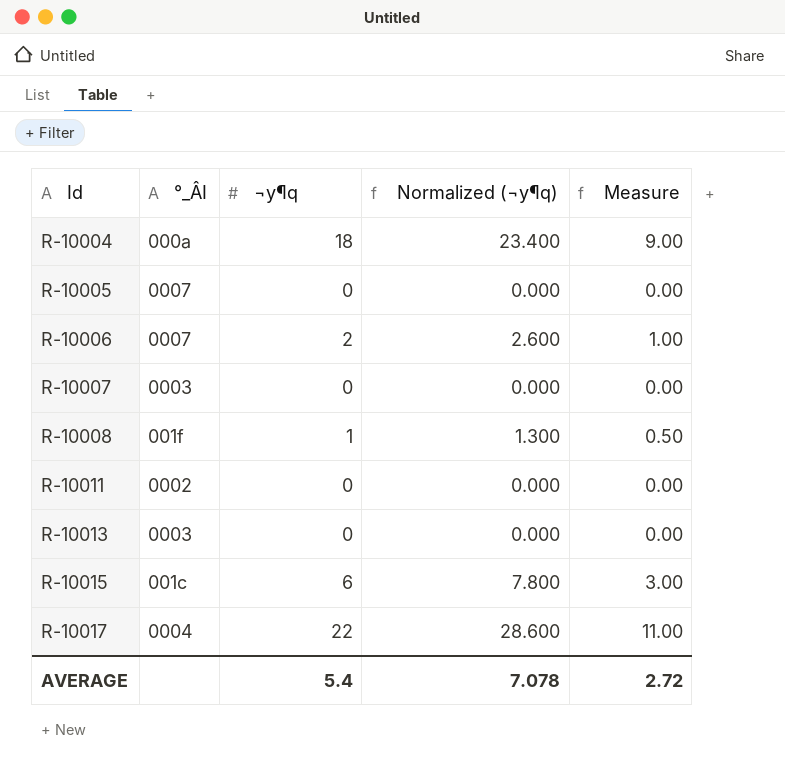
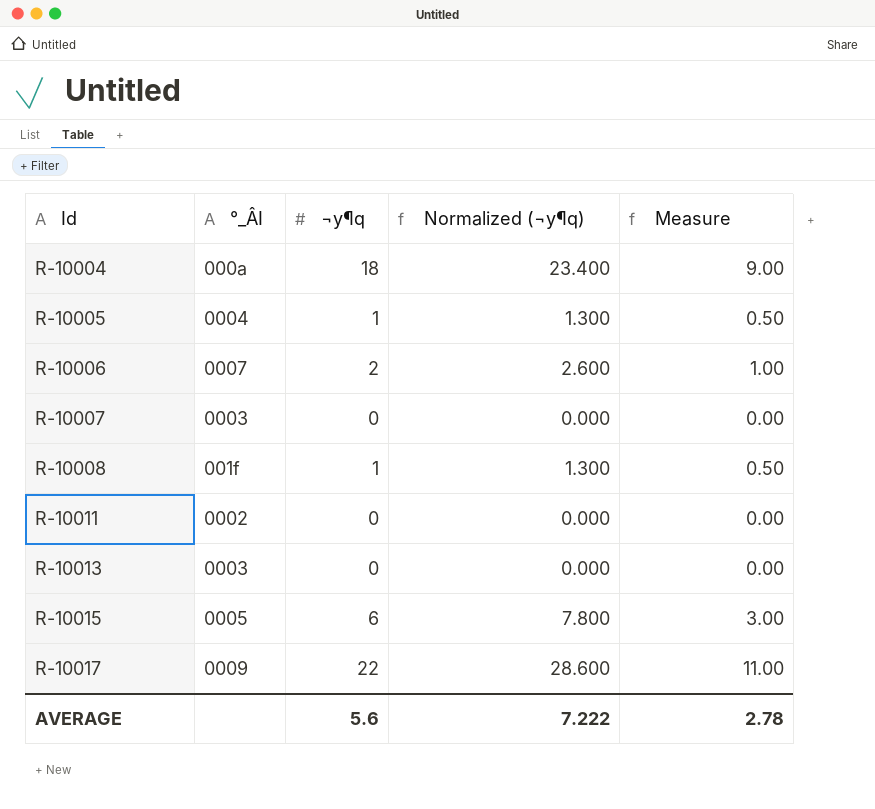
R-10005 | °_ÂI: 0007 -> 0004
R-10005 | ¬y¶q: 0 -> 1
R-10005 | Normalized (¬y¶q): 0.000 -> 1.300
R-10005 | Measure: 0.00 -> 0.50
R-10015 | °_ÂI: 001c -> 0005
R-10017 | °_ÂI: 0004 -> 0009
AVERAGE | ¬y¶q: 5.4 -> 5.6
AVERAGE | Normalized (¬y¶q): 7.078 -> 7.222
AVERAGE | Measure: 2.72 -> 2.78

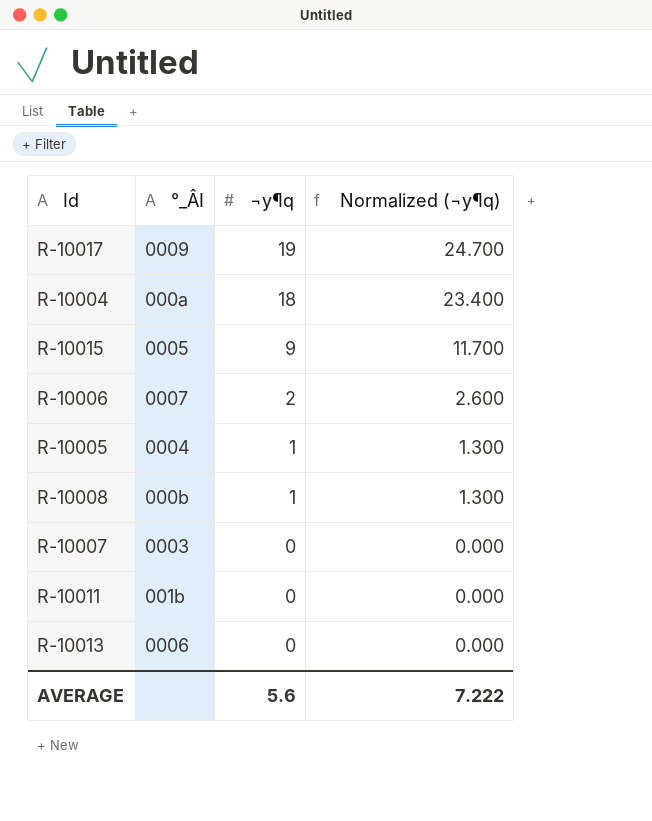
row order: Id ascending -> ¬y¶q descending
column Measure | formula: [¬y¶q] * 0.5 -> none
R-10017 | ¬y¶q: 22 -> 19
R-10017 | Normalized (¬y¶q): 28.600 -> 24.700
R-10015 | ¬y¶q: 6 -> 9
R-10015 | Normalized (¬y¶q): 7.800 -> 11.700
R-10008 | °_ÂI: 001f -> 000b
R-10011 | °_ÂI: 0002 -> 001b
R-10013 | °_ÂI: 0003 -> 0006

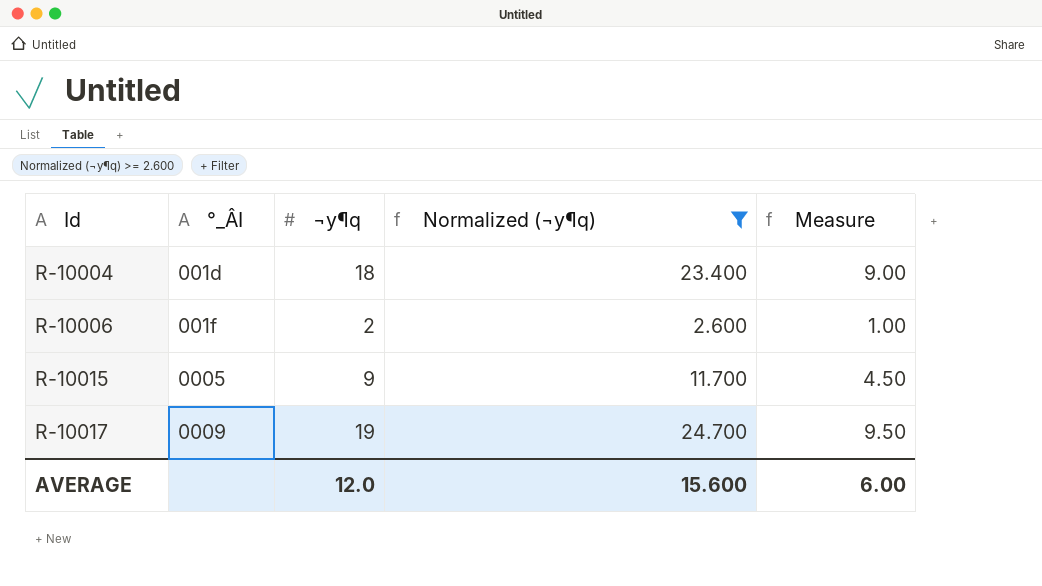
filter: none -> Normalized (¬y¶q) >= 2.600
row order: ¬y¶q descending -> Id ascending
column Measure | formula: none -> [¬y¶q] * 0.5
R-10004 | °_ÂI: 000a -> 001d
R-10006 | °_ÂI: 0007 -> 001f
AVERAGE | ¬y¶q: 5.6 -> 12.0
AVERAGE | Normalized (¬y¶q): 7.222 -> 15.600

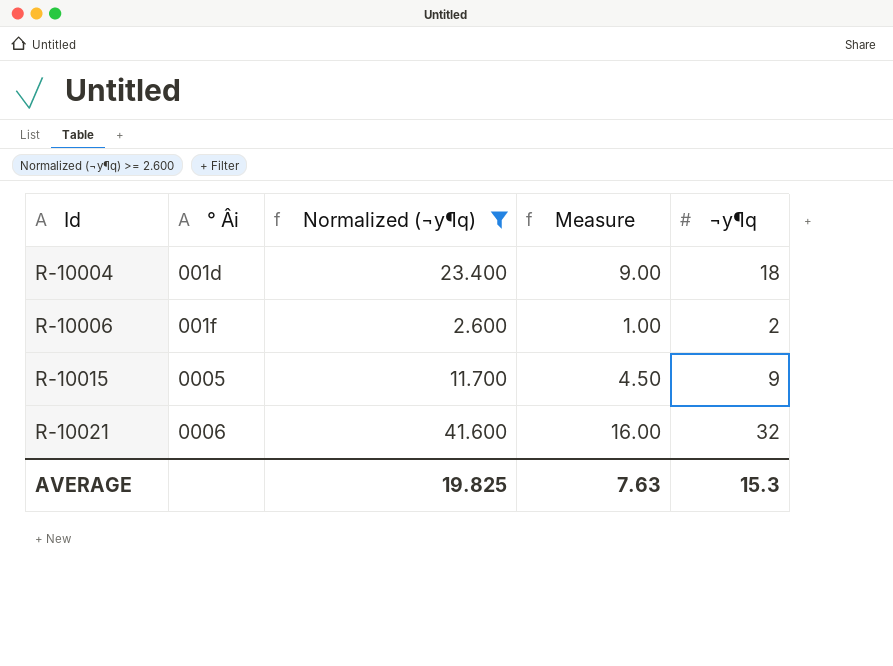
column name: °_ÂI -> ° Âi
column ¬y¶q | position: 3 -> 5
row R-10017: 0009 | 19 | 24.700 | 9.50 -> none
row R-10021: none -> 0006 | 41.600 | 16.00 | 32
AVERAGE | Normalized (¬y¶q): 15.600 -> 19.825
AVERAGE | Measure: 6.00 -> 7.63
AVERAGE | ¬y¶q: 12.0 -> 15.3

